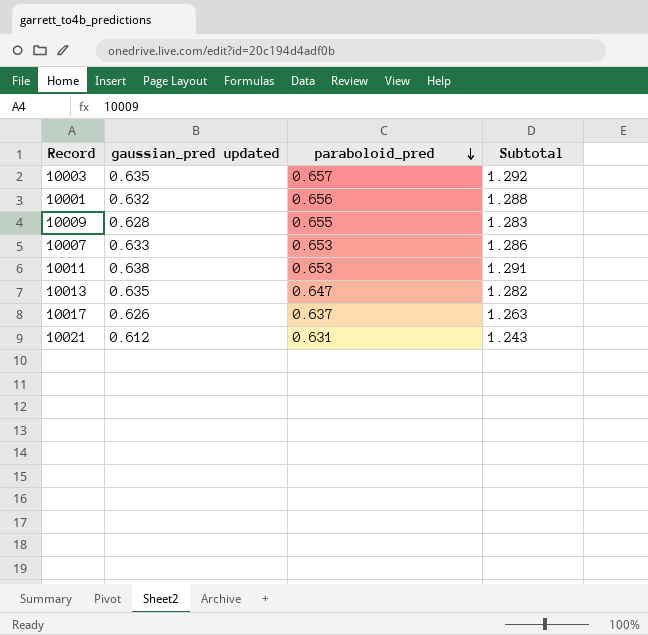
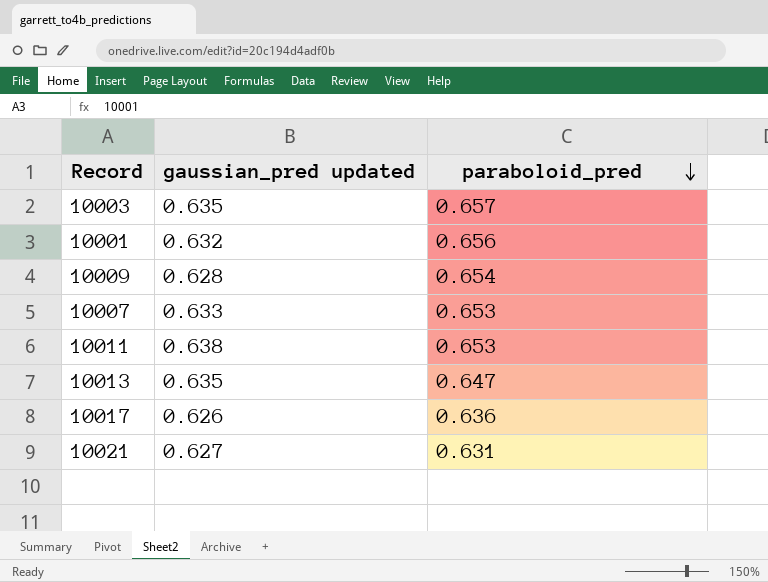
column Subtotal | formula: [gaussian_pred updated] + [paraboloid_pred] -> none
10009 | paraboloid_pred: 0.655 -> 0.654
10017 | paraboloid_pred: 0.637 -> 0.636
10021 | gaussian_pred updated: 0.612 -> 0.627

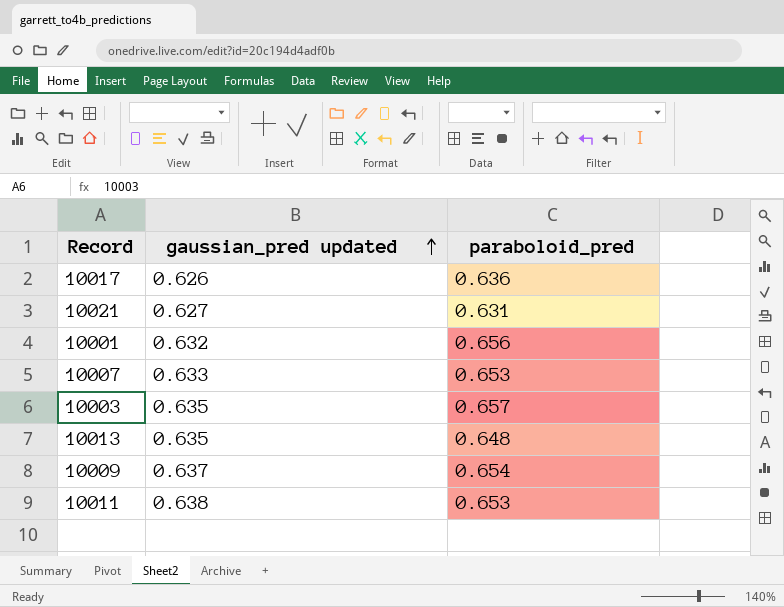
row order: paraboloid_pred descending -> gaussian_pred updated ascending
10013 | paraboloid_pred: 0.647 -> 0.648
10009 | gaussian_pred updated: 0.628 -> 0.637

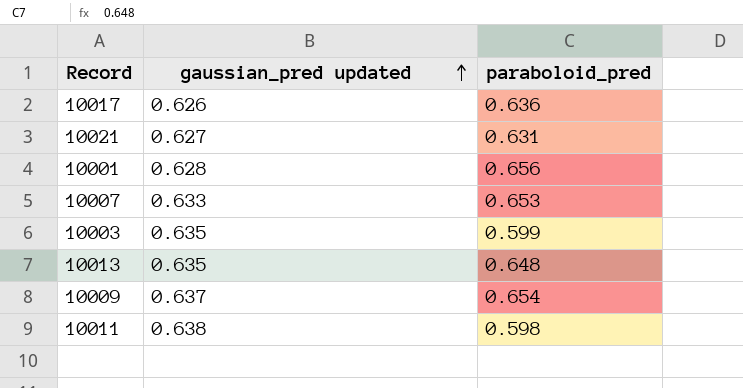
10001 | gaussian_pred updated: 0.632 -> 0.628
10003 | paraboloid_pred: 0.657 -> 0.599
10011 | paraboloid_pred: 0.653 -> 0.598

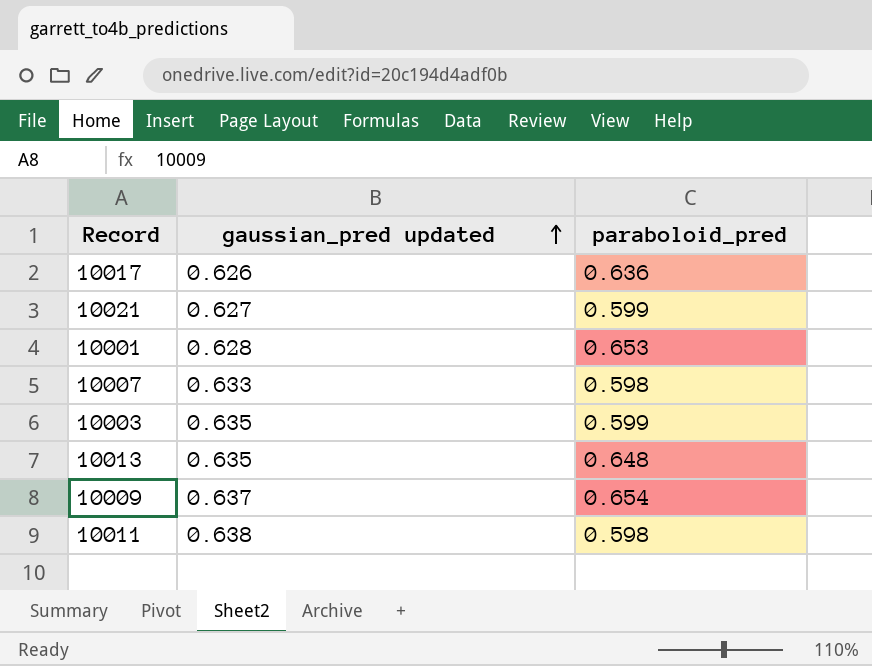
10021 | paraboloid_pred: 0.631 -> 0.599
10001 | paraboloid_pred: 0.656 -> 0.653
10007 | paraboloid_pred: 0.653 -> 0.598

